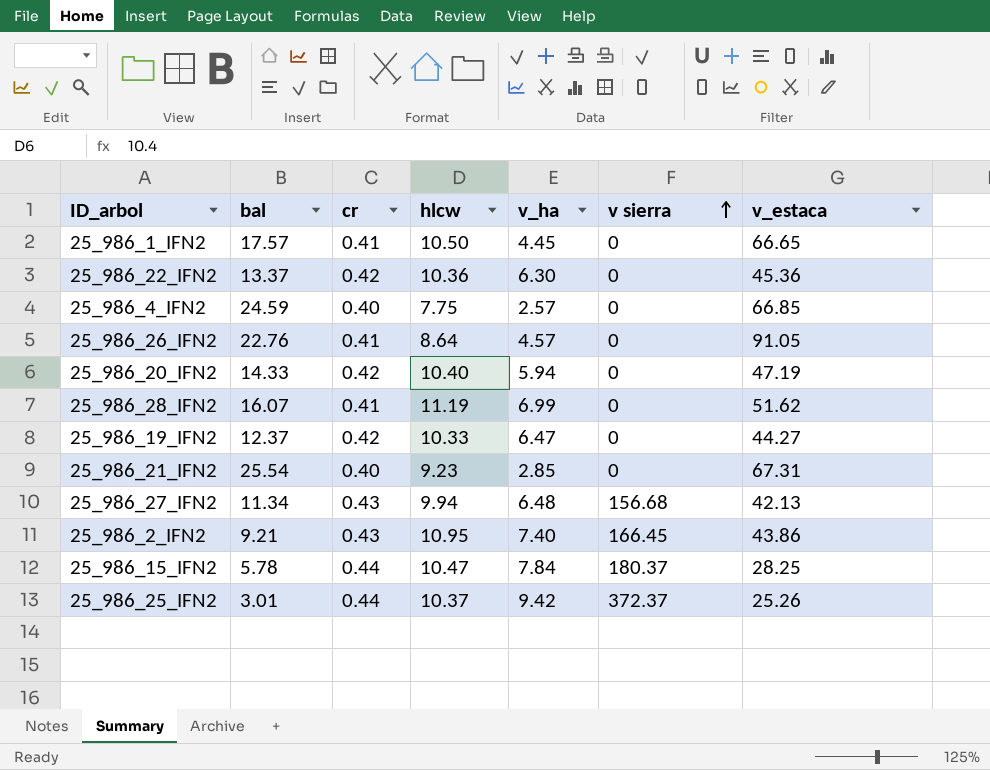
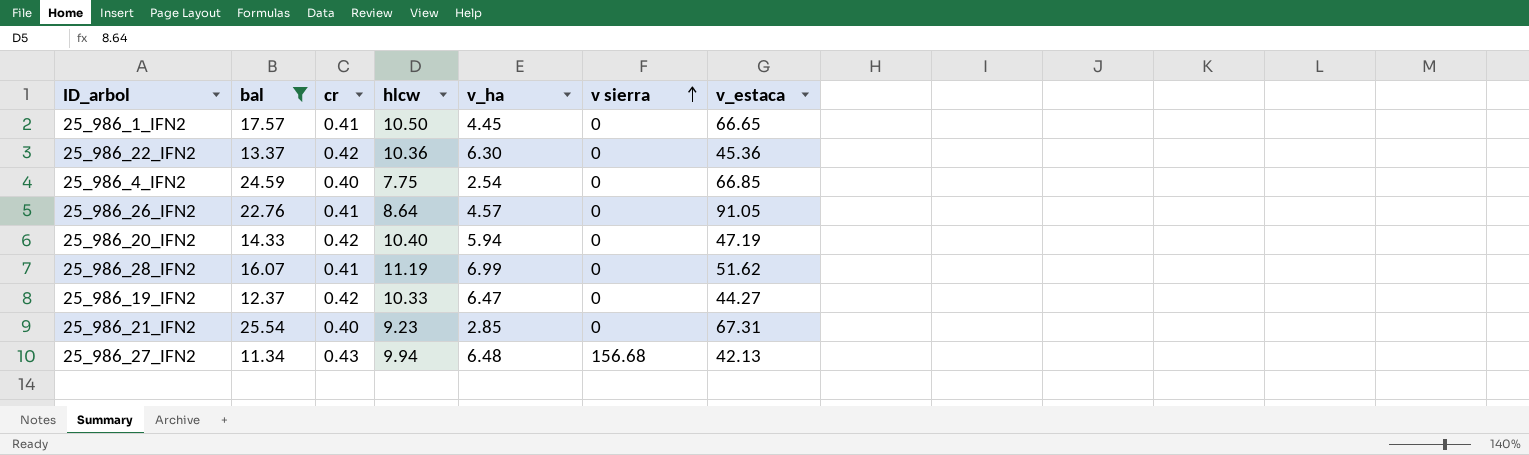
filter: none -> bal >= 11.34
25_986_4_IFN2 | v_ha: 2.57 -> 2.54

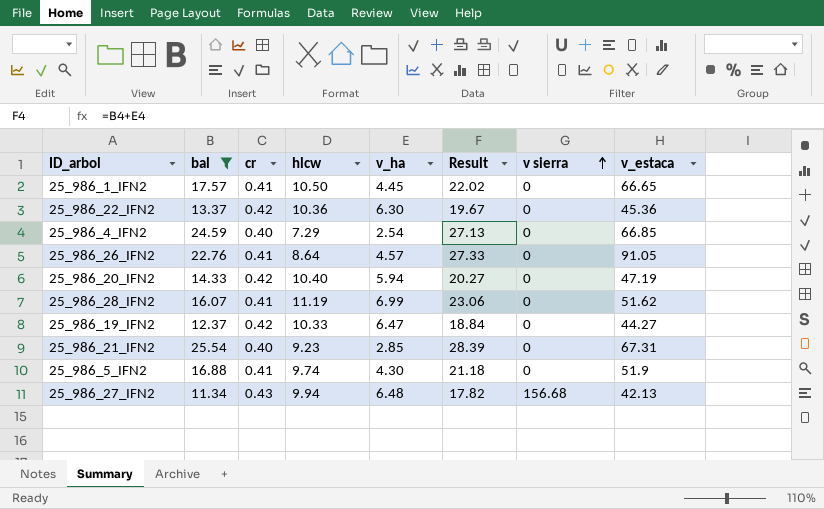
column Result | formula: none -> [bal] + [v_ha]
25_986_4_IFN2 | hlcw: 7.75 -> 7.29
row 25_986_5_IFN2: none -> 16.88 | 0.41 | 9.74 | 4.30 | 21.18 | 0 | 51.9

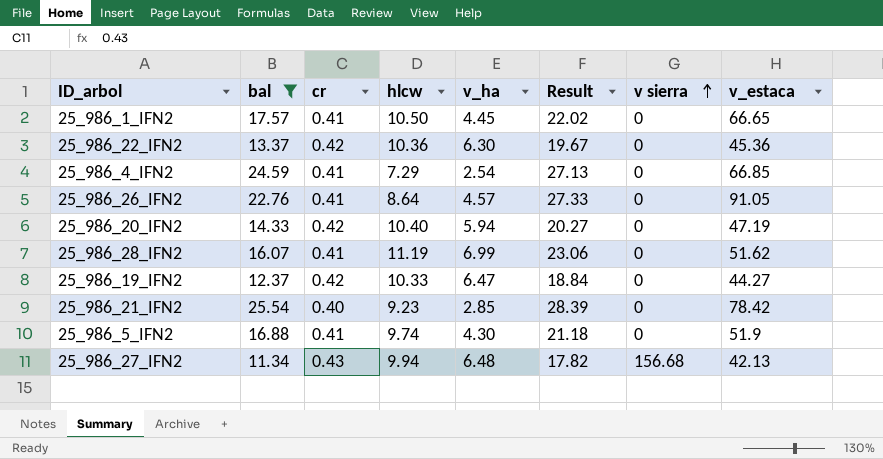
25_986_4_IFN2 | cr: 0.40 -> 0.41
25_986_21_IFN2 | v_estaca: 67.31 -> 78.42

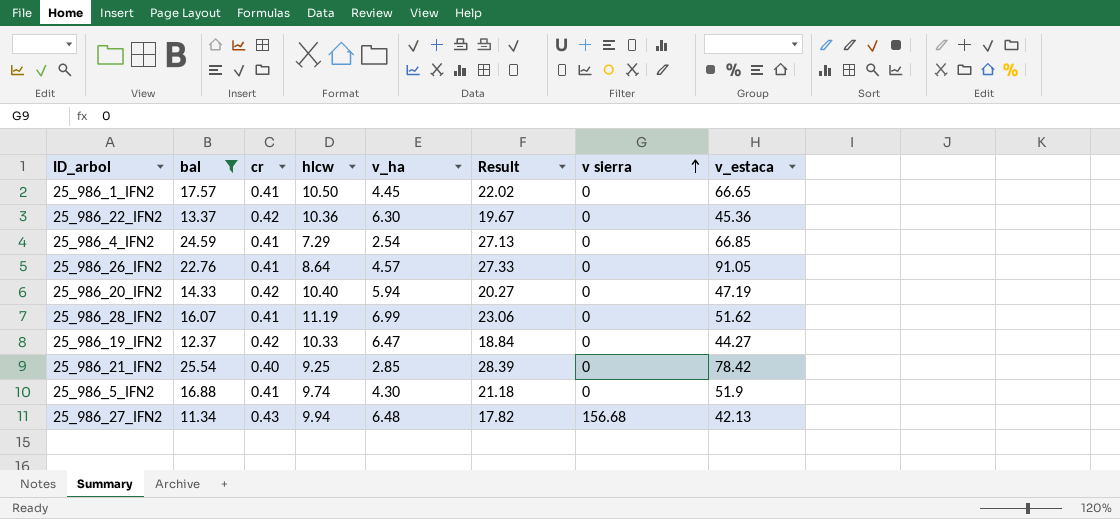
25_986_21_IFN2 | hlcw: 9.23 -> 9.25

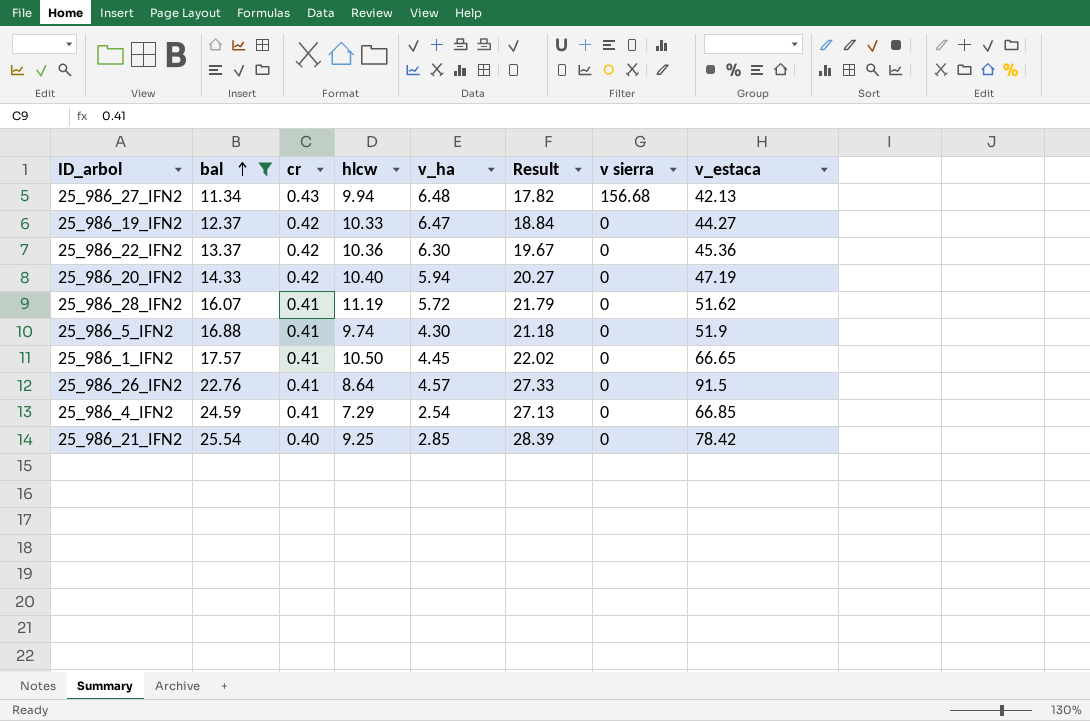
row order: v sierra ascending -> bal ascending
25_986_28_IFN2 | v_ha: 6.99 -> 5.72
25_986_28_IFN2 | Result: 23.06 -> 21.79
25_986_26_IFN2 | v_estaca: 91.05 -> 91.5

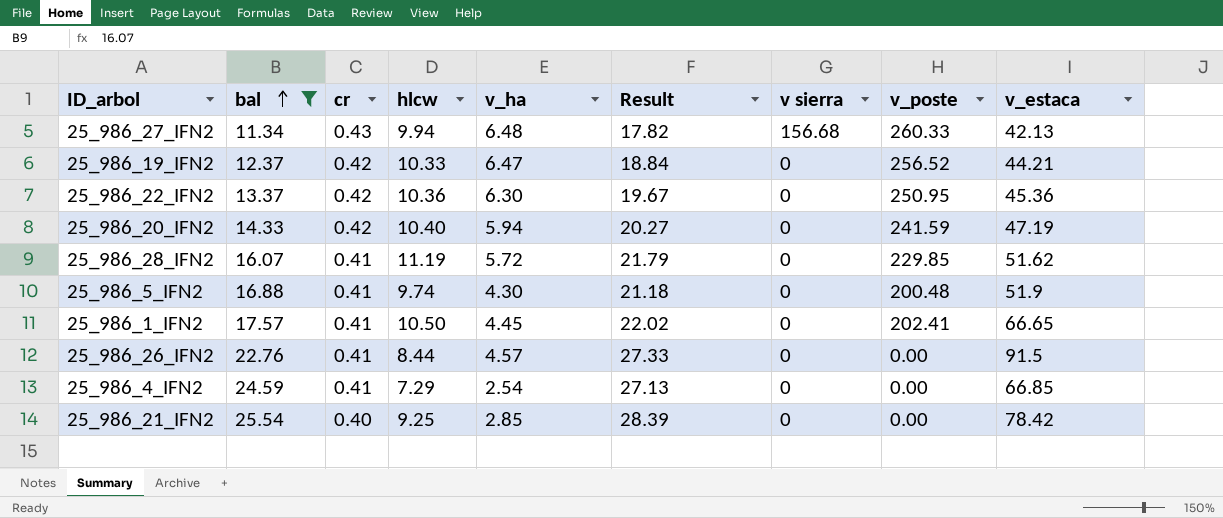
column v_poste | position: none -> 8
25_986_19_IFN2 | v_estaca: 44.27 -> 44.21
25_986_26_IFN2 | hlcw: 8.64 -> 8.44

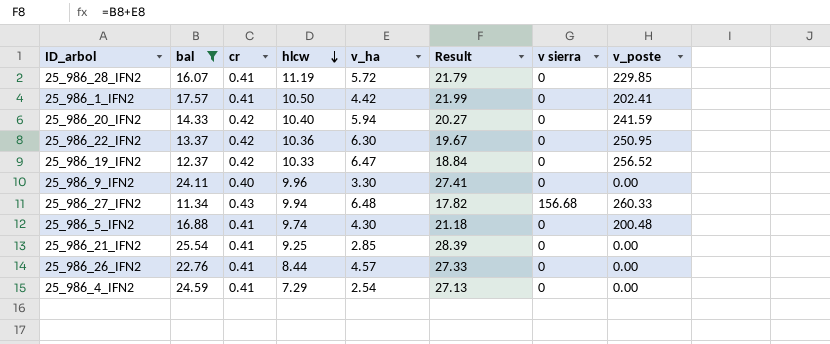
row order: bal ascending -> hlcw descending
column v_estaca | position: 9 -> none
25_986_1_IFN2 | v_ha: 4.45 -> 4.42
25_986_1_IFN2 | Result: 22.02 -> 21.99
row 25_986_9_IFN2: none -> 24.11 | 0.40 | 9.96 | 3.30 | 27.41 | 0 | 0.00
25_986_21_IFN2 | cr: 0.40 -> 0.41

